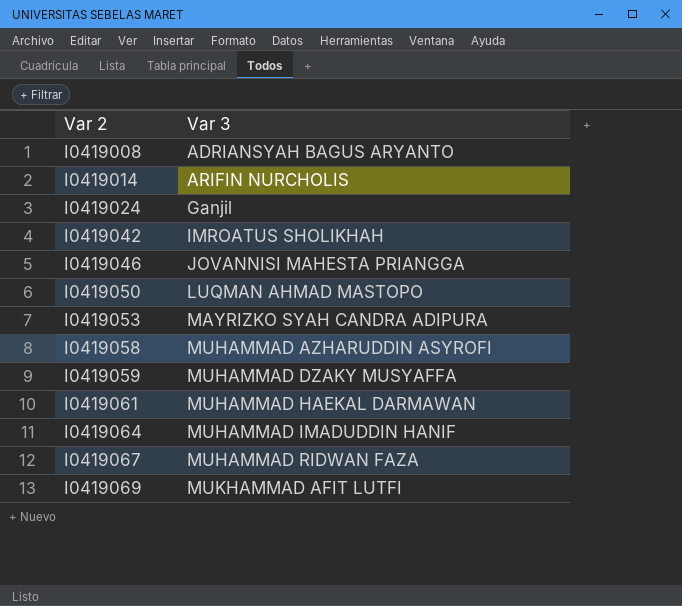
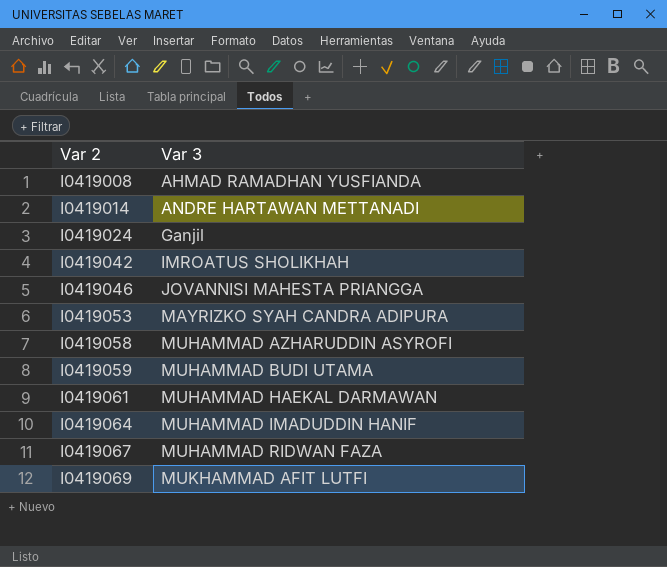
row I0419050: LUQMAN AHMAD MASTOPO -> none
I0419008 | Var 3: ADRIANSYAH BAGUS ARYANTO -> AHMAD RAMADHAN YUSFIANDA
I0419014 | Var 3: ARIFIN NURCHOLIS -> ANDRE HARTAWAN METTANADI
I0419059 | Var 3: MUHAMMAD DZAKY MUSYAFFA -> MUHAMMAD BUDI UTAMA

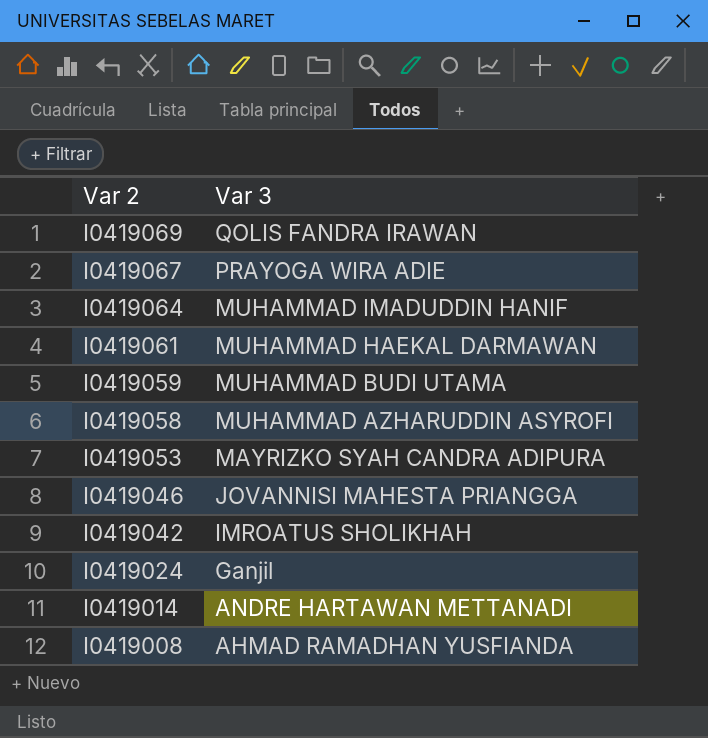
row order: Var 2 ascending -> Var 2 descending
I0419069 | Var 3: MUKHAMMAD AFIT LUTFI -> QOLIS FANDRA IRAWAN
I0419067 | Var 3: MUHAMMAD RIDWAN FAZA -> PRAYOGA WIRA ADIE

